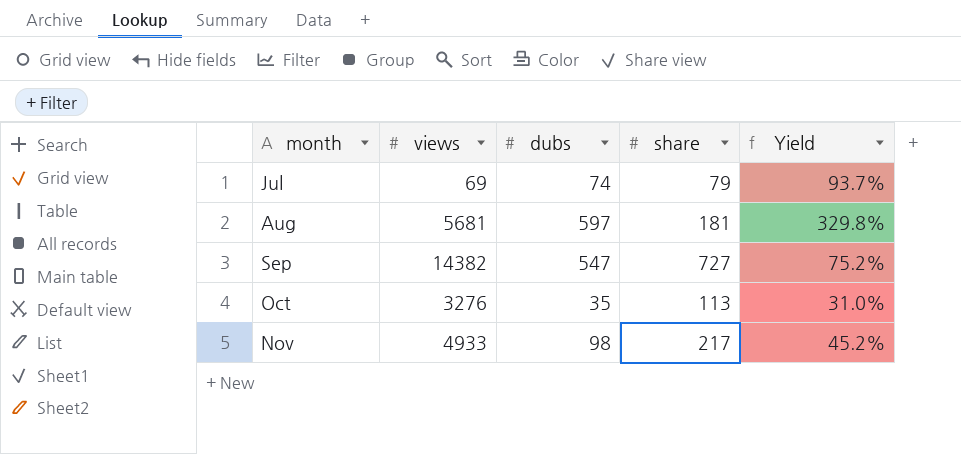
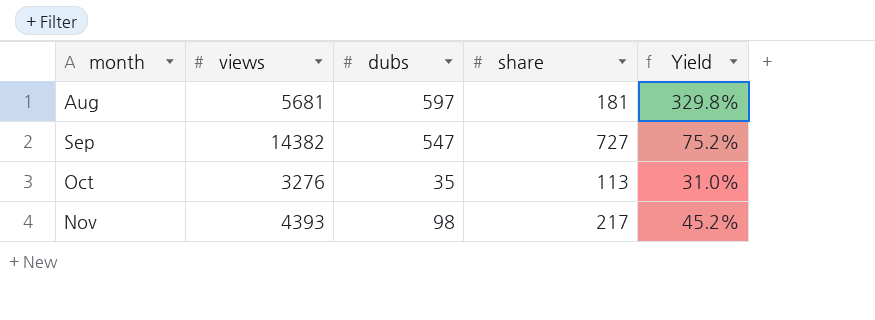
row Jul: 69 | 74 | 79 | 93.7% -> none
Nov | views: 4933 -> 4393

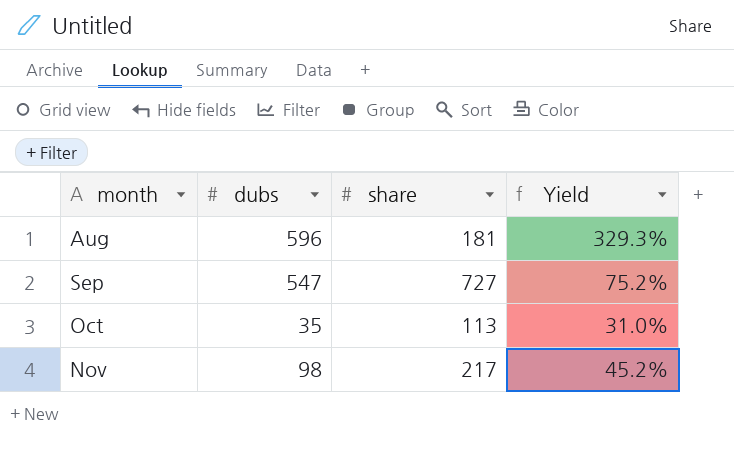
column views | position: 2 -> none
Aug | dubs: 597 -> 596
Aug | Yield: 329.8% -> 329.3%

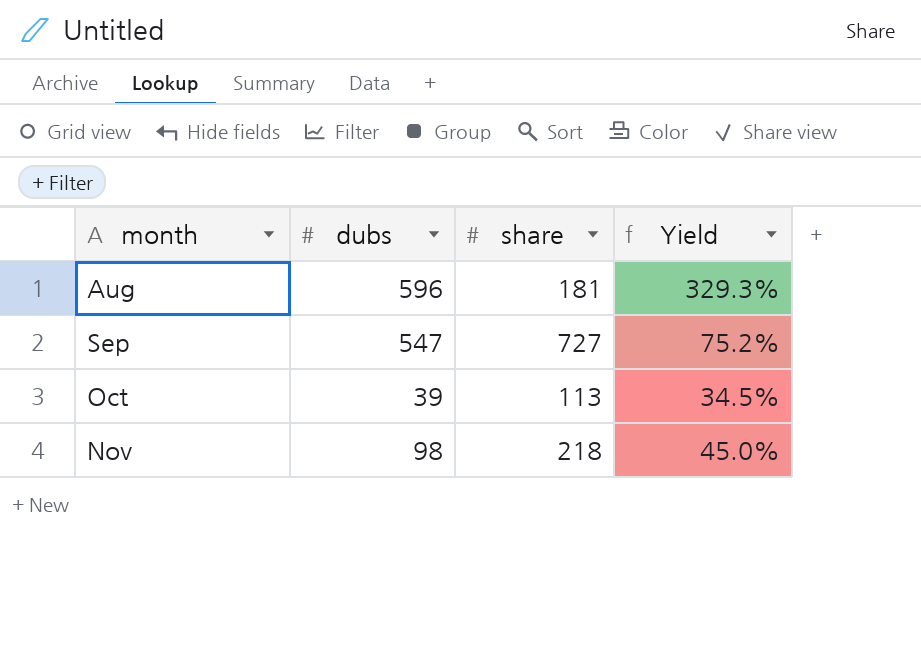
Oct | dubs: 35 -> 39
Oct | Yield: 31.0% -> 34.5%
Nov | share: 217 -> 218
Nov | Yield: 45.2% -> 45.0%

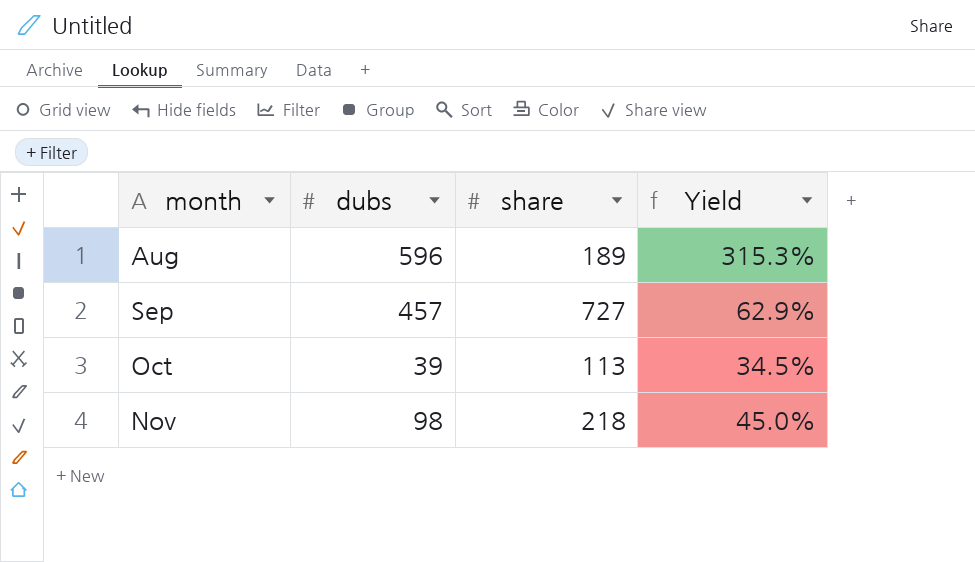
Aug | share: 181 -> 189
Aug | Yield: 329.3% -> 315.3%
Sep | dubs: 547 -> 457
Sep | Yield: 75.2% -> 62.9%

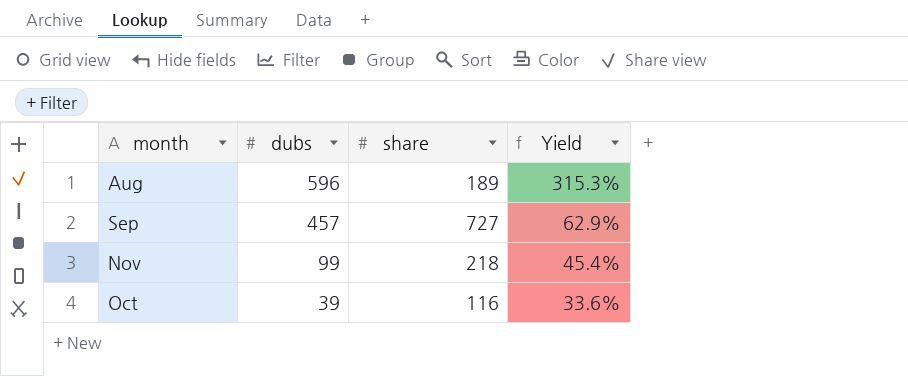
row order: month ascending -> dubs descending
Nov | dubs: 98 -> 99
Nov | Yield: 45.0% -> 45.4%
Oct | share: 113 -> 116
Oct | Yield: 34.5% -> 33.6%

